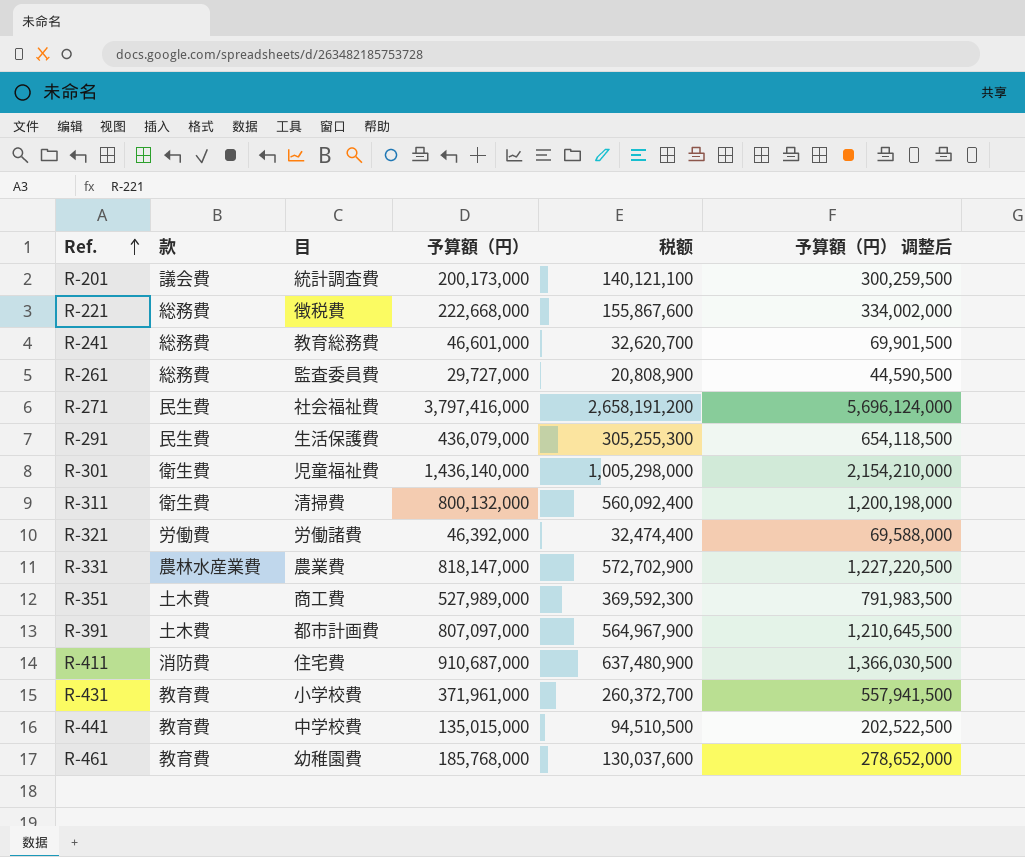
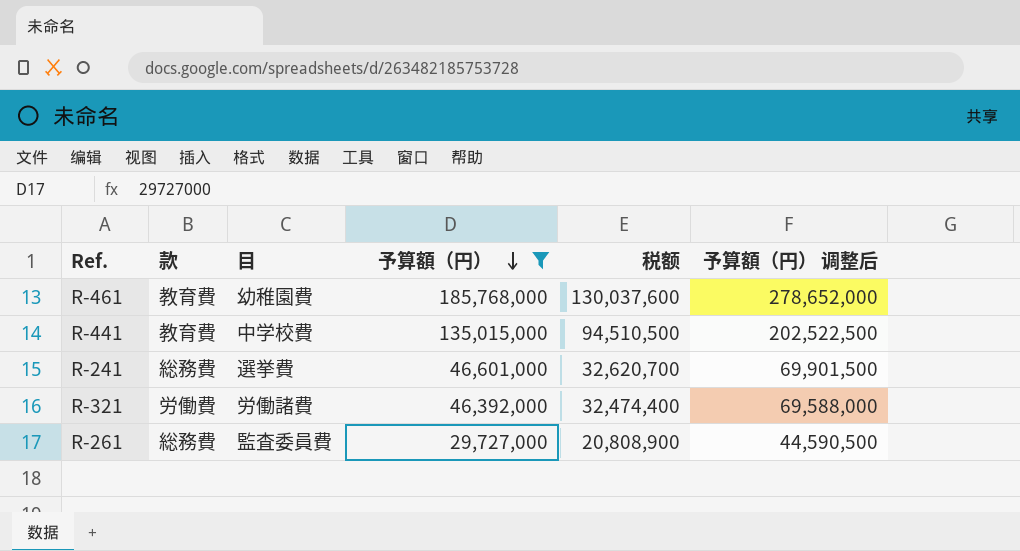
filter: none -> 予算額（円） <= 185,768,000
row order: Ref. ascending -> 予算額（円） descending
R-241 | 目: 教育総務費 -> 選挙費

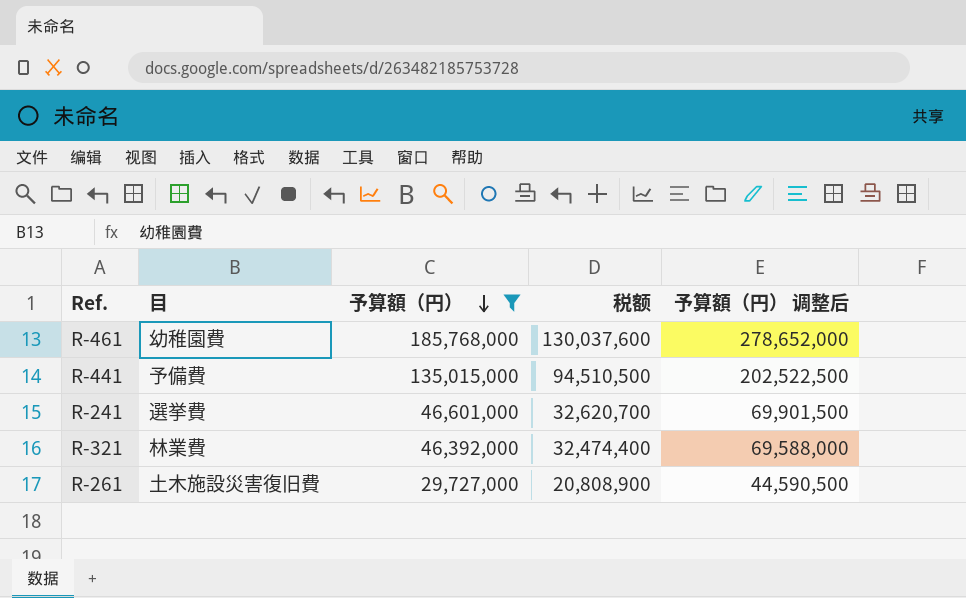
column 款 | position: 2 -> none
R-441 | 目: 中学校費 -> 予備費
R-321 | 目: 労働諸費 -> 林業費
R-261 | 目: 監査委員費 -> 土木施設災害復旧費

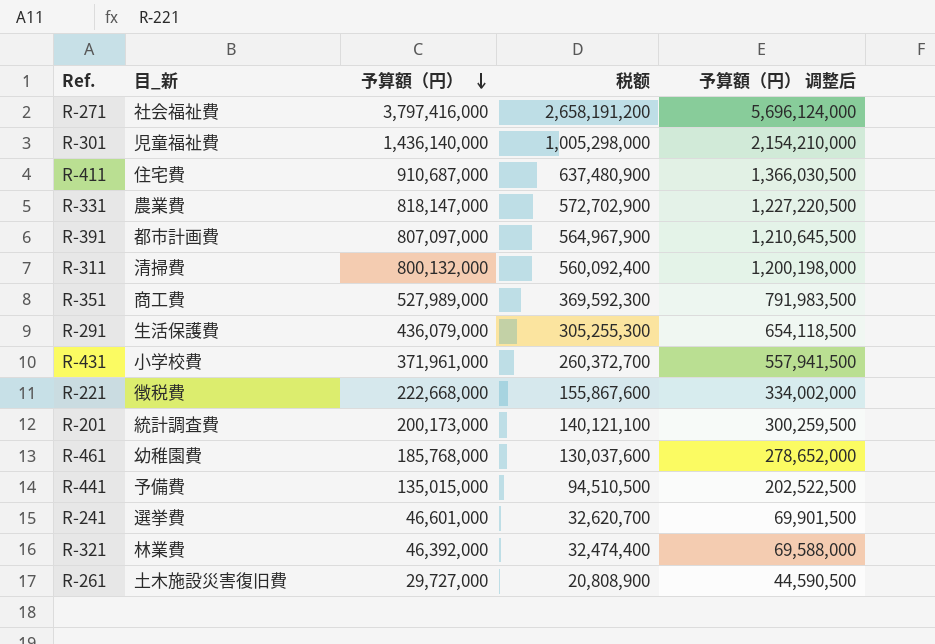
filter: 予算額（円） <= 185,768,000 -> none
column name: 目 -> 目_新

